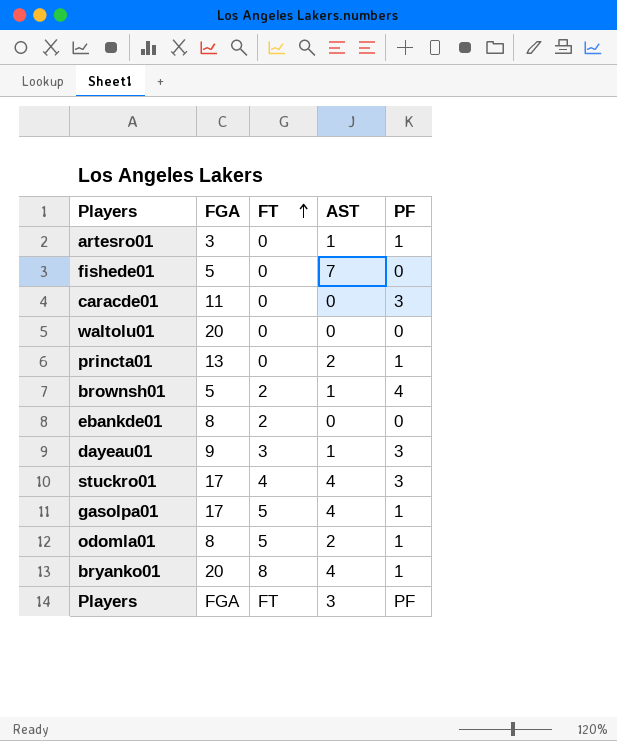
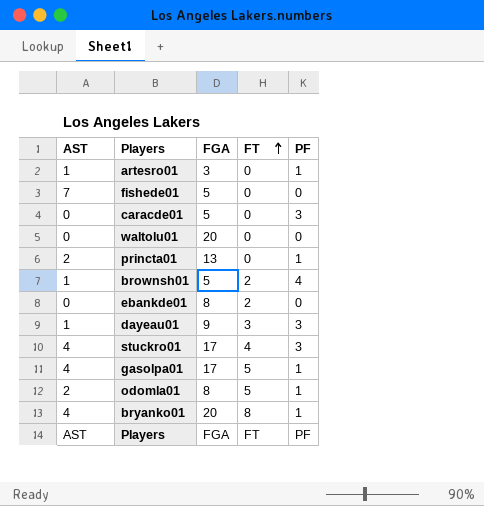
column AST | position: 4 -> 1
caracde01 | FGA: 11 -> 5
Players | AST: 3 -> AST

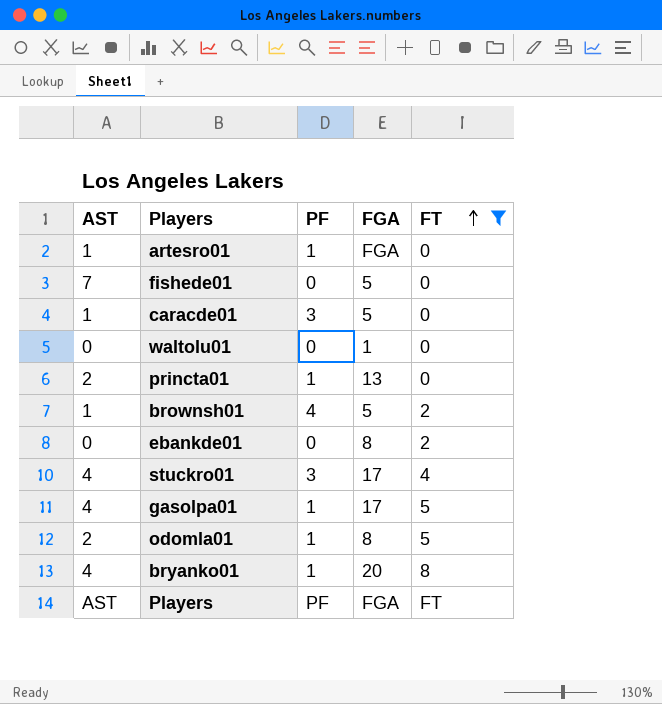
filter: none -> FT != 3
column PF | position: 5 -> 3
artesro01 | FGA: 3 -> FGA
caracde01 | AST: 0 -> 1
waltolu01 | FGA: 20 -> 1

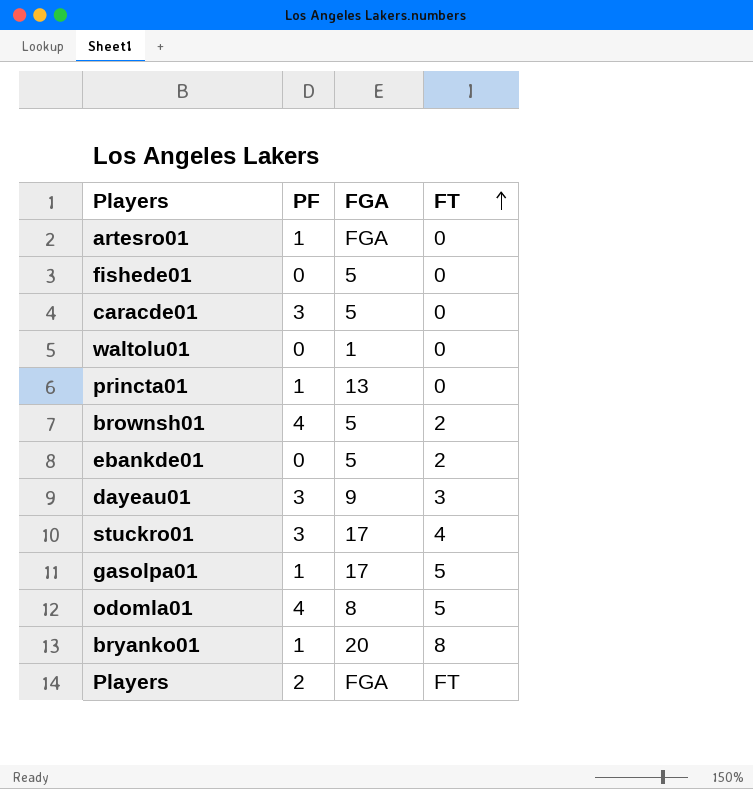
filter: FT != 3 -> none
column AST | position: 1 -> none
ebankde01 | FGA: 8 -> 5
odomla01 | PF: 1 -> 4
Players | PF: PF -> 2

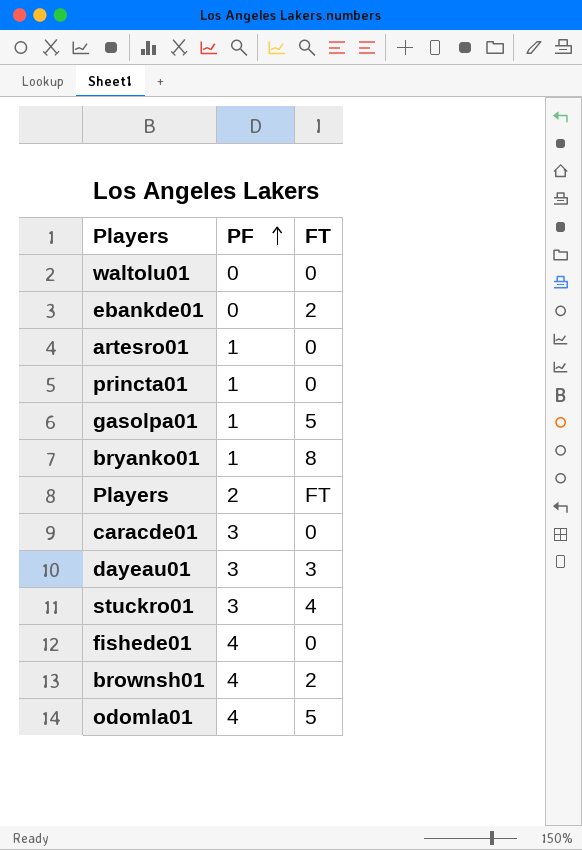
row order: FT ascending -> PF ascending
column FGA | position: 3 -> none
fishede01 | PF: 0 -> 4

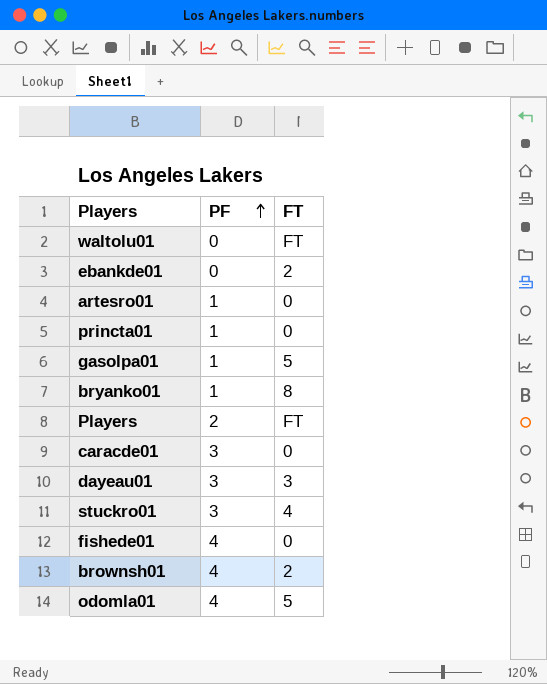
waltolu01 | FT: 0 -> FT

